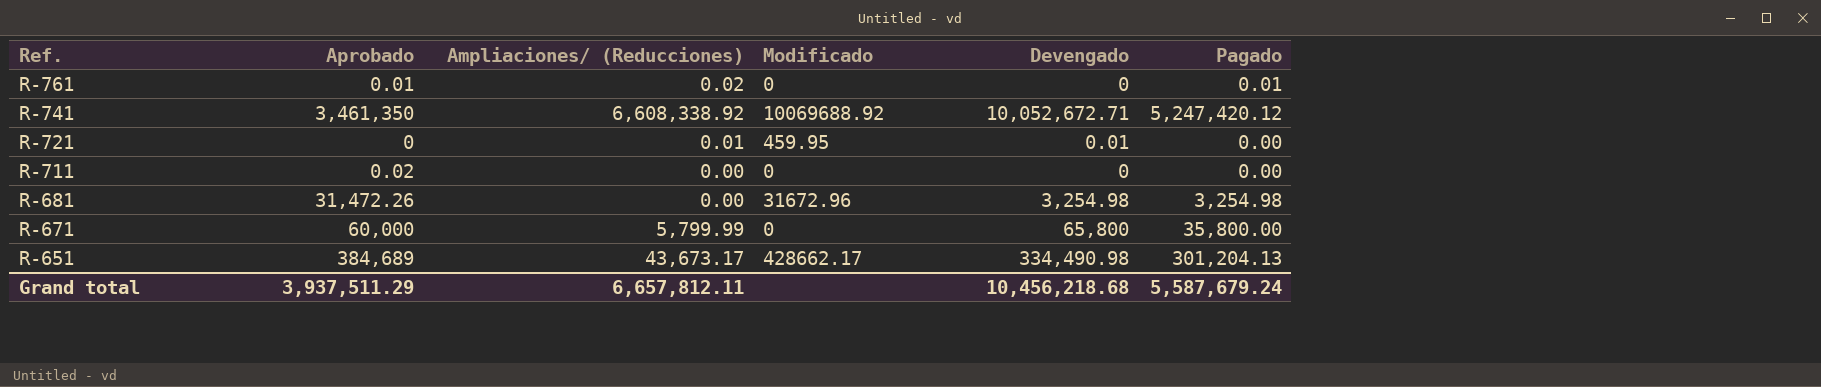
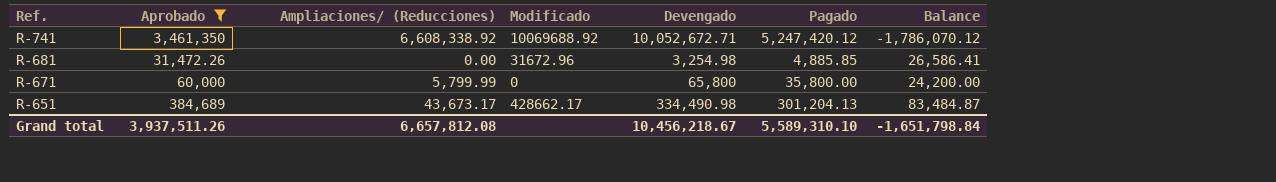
filter: none -> Aprobado >= 31,472.26
column Balance | formula: none -> [Aprobado] - [Pagado]
R-681 | Pagado: 3,254.98 -> 4,885.85
Grand total | Aprobado: 3,937,511.29 -> 3,937,511.26
Grand total | Ampliaciones/ (Reducciones): 6,657,812.11 -> 6,657,812.08
Grand total | Devengado: 10,456,218.68 -> 10,456,218.67
Grand total | Pagado: 5,587,679.24 -> 5,589,310.10

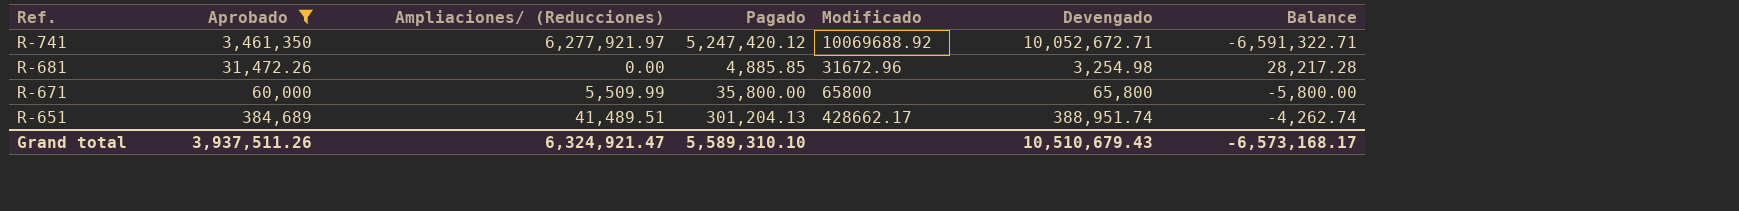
column Pagado | position: 6 -> 4
column Balance | formula: [Aprobado] - [Pagado] -> [Aprobado] - [Devengado]
R-741 | Ampliaciones/ (Reducciones): 6,608,338.92 -> 6,277,921.97
R-671 | Ampliaciones/ (Reducciones): 5,799.99 -> 5,509.99
R-671 | Modificado: 0 -> 65800
R-651 | Ampliaciones/ (Reducciones): 43,673.17 -> 41,489.51
R-651 | Devengado: 334,490.98 -> 388,951.74
Grand total | Ampliaciones/ (Reducciones): 6,657,812.08 -> 6,324,921.47
Grand total | Devengado: 10,456,218.67 -> 10,510,679.43
Grand total | Balance: -1,651,798.84 -> -6,573,168.17

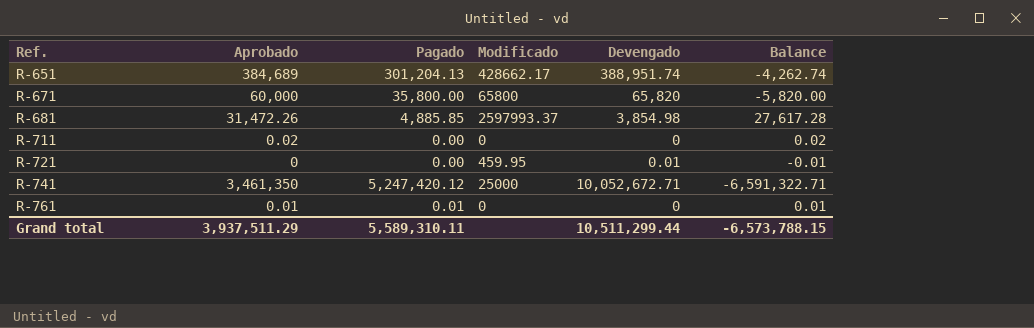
filter: Aprobado >= 31,472.26 -> none
row order: Ref. descending -> Ref. ascending
column Ampliaciones/ (Reducciones) | position: 3 -> none
R-671 | Devengado: 65,800 -> 65,820
R-671 | Balance: -5,800.00 -> -5,820.00
R-681 | Modificado: 31672.96 -> 2597993.37
R-681 | Devengado: 3,254.98 -> 3,854.98
R-681 | Balance: 28,217.28 -> 27,617.28
R-741 | Modificado: 10069688.92 -> 25000
Grand total | Aprobado: 3,937,511.26 -> 3,937,511.29
Grand total | Pagado: 5,589,310.10 -> 5,589,310.11
Grand total | Devengado: 10,510,679.43 -> 10,511,299.44
Grand total | Balance: -6,573,168.17 -> -6,573,788.15

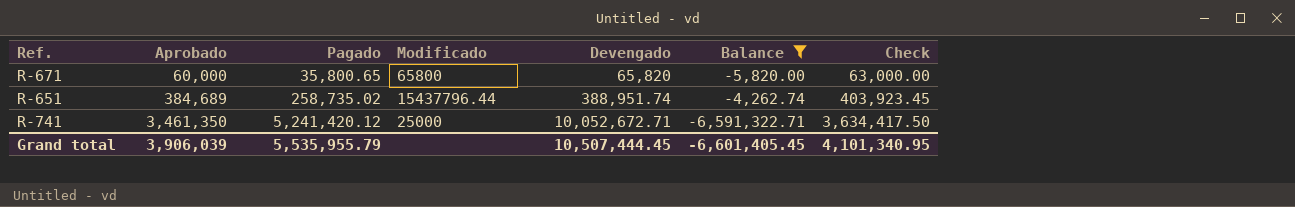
filter: none -> Balance <= -4,262.74
row order: Ref. ascending -> Aprobado ascending
column Check | formula: none -> [Aprobado] * 1.05
R-671 | Pagado: 35,800.00 -> 35,800.65
R-651 | Pagado: 301,204.13 -> 258,735.02
R-651 | Modificado: 428662.17 -> 15437796.44
R-741 | Pagado: 5,247,420.12 -> 5,241,420.12
Grand total | Aprobado: 3,937,511.29 -> 3,906,039
Grand total | Pagado: 5,589,310.11 -> 5,535,955.79
Grand total | Devengado: 10,511,299.44 -> 10,507,444.45
Grand total | Balance: -6,573,788.15 -> -6,601,405.45

